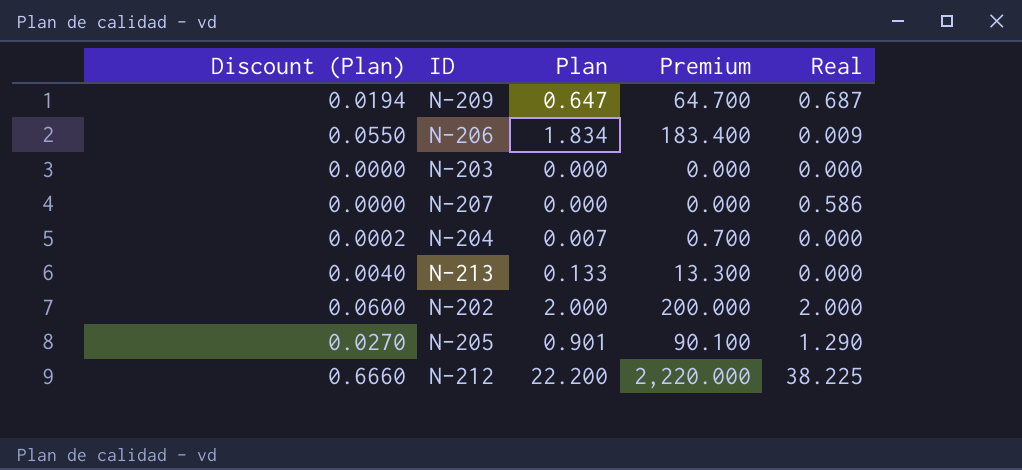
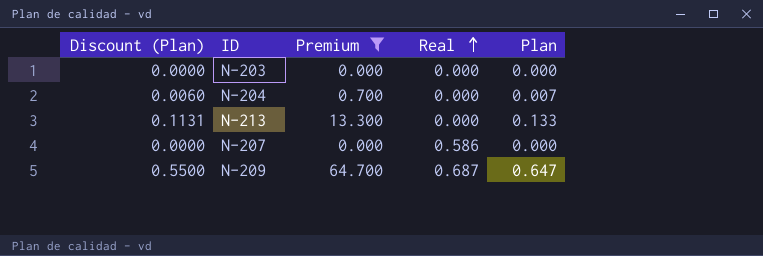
filter: none -> Premium <= 64.700
row order: none -> Real ascending
column Discount (Plan) | formula: [Plan] * 0.03 -> [Plan] * 0.85
column Plan | position: 3 -> 5

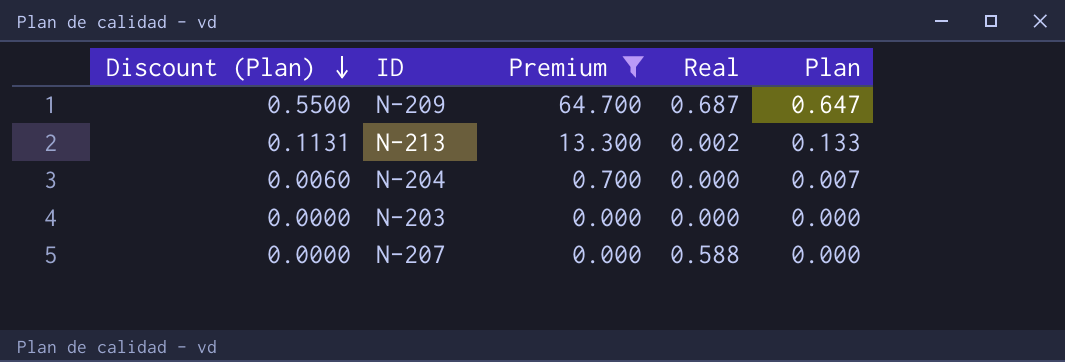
row order: Real ascending -> Discount (Plan) descending
N-213 | Real: 0.000 -> 0.002
N-207 | Real: 0.586 -> 0.588

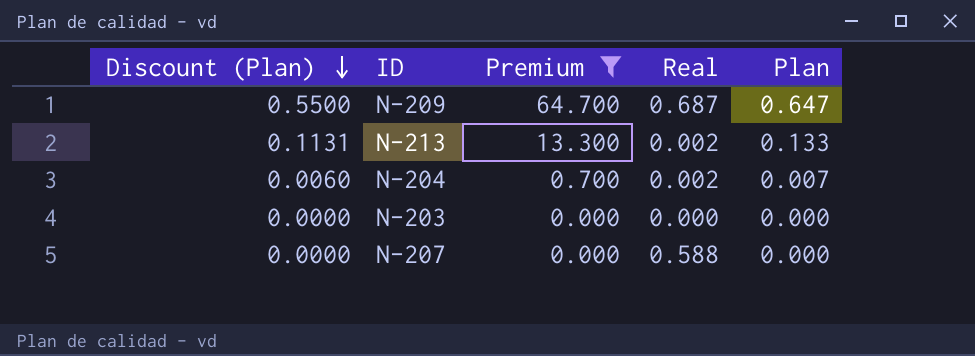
N-204 | Real: 0.000 -> 0.002

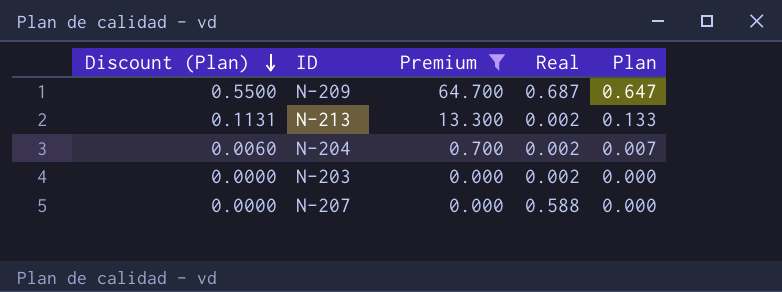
N-203 | Real: 0.000 -> 0.002

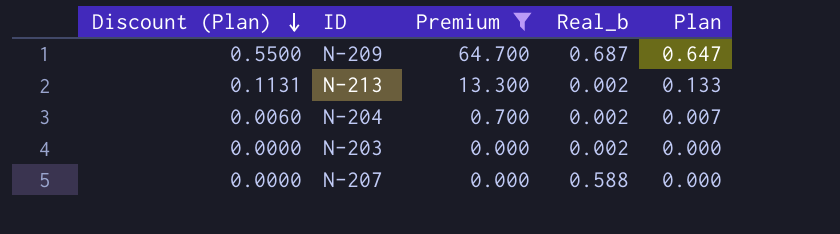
column name: Real -> Real_b

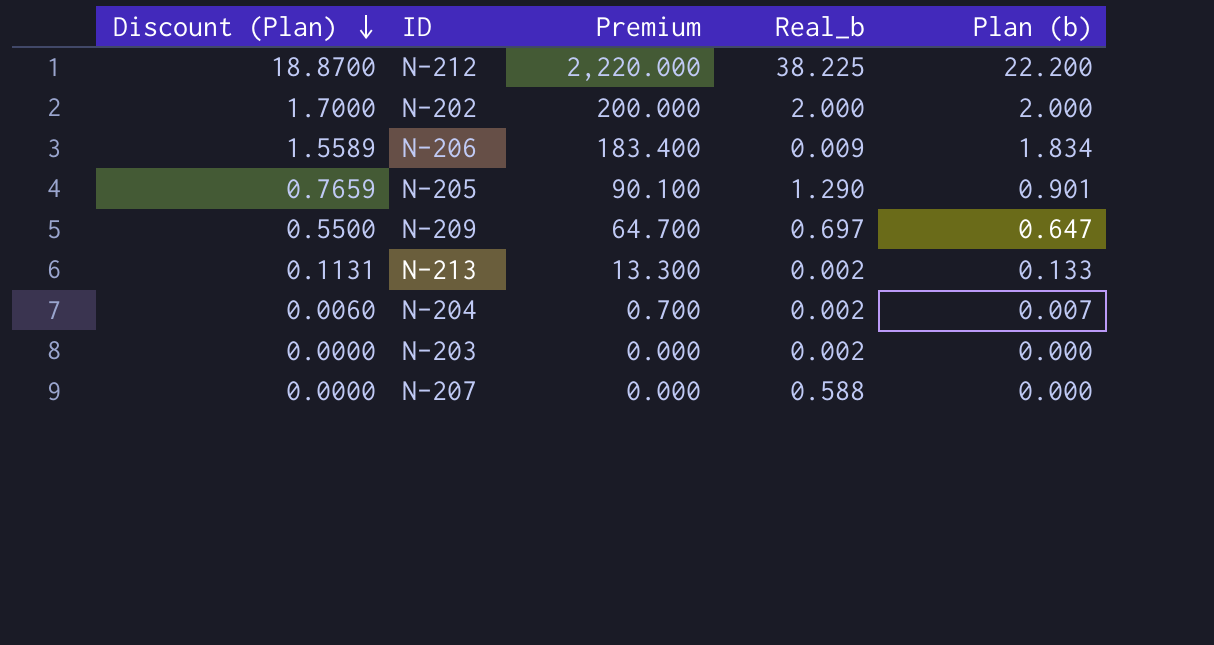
filter: Premium <= 64.700 -> none
column name: Plan -> Plan (b)
N-209 | Real_b: 0.687 -> 0.697

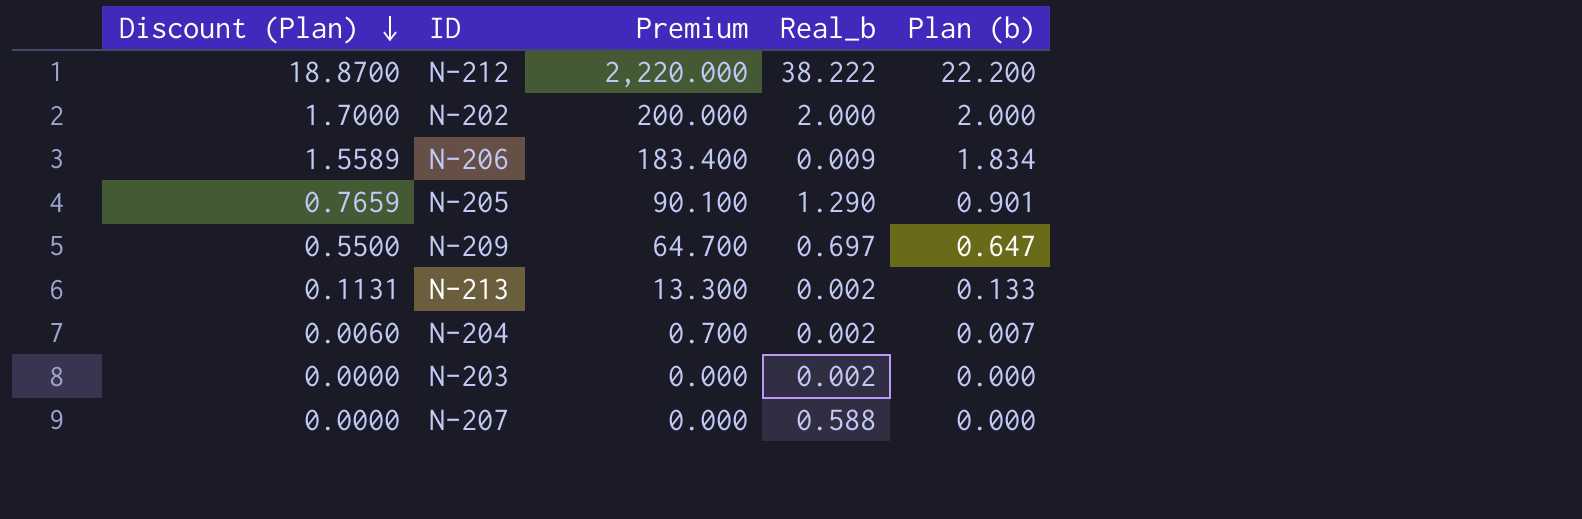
N-212 | Real_b: 38.225 -> 38.222

